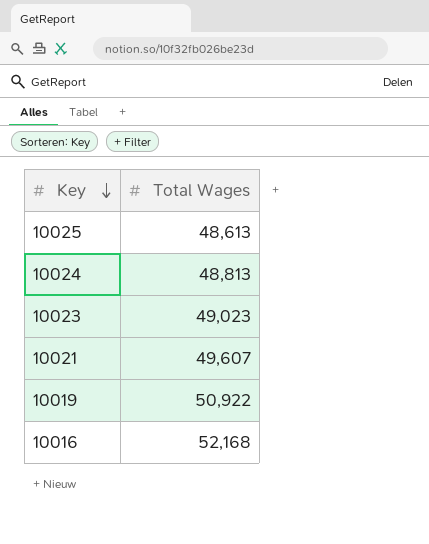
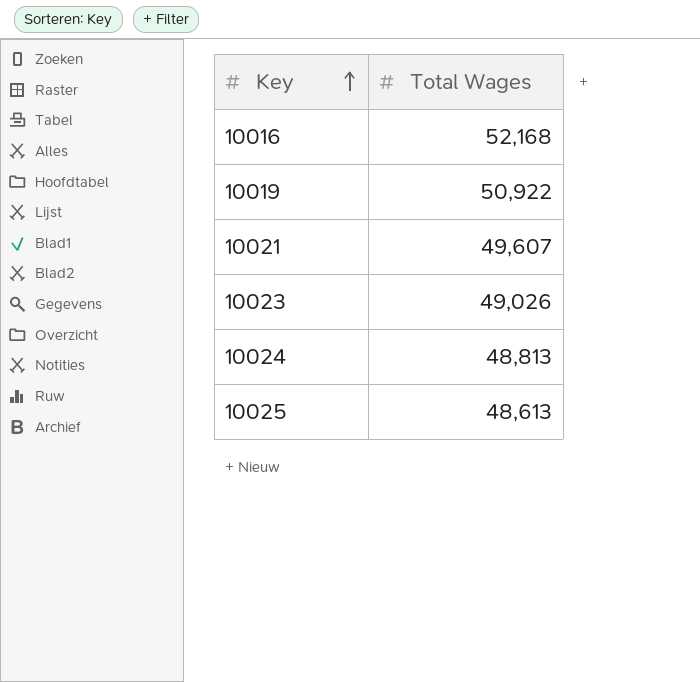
row order: Key descending -> Key ascending
10023 | Total Wages: 49,023 -> 49,026

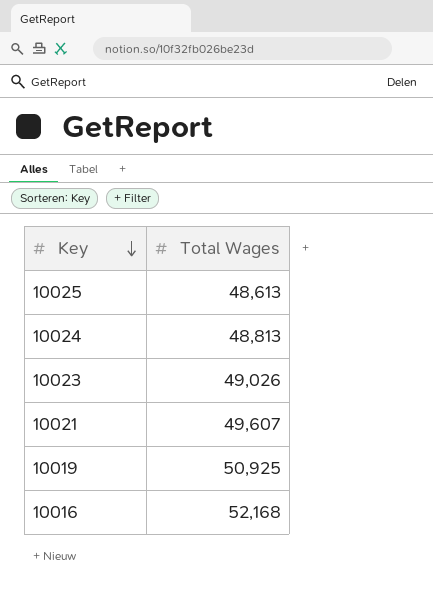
row order: Key ascending -> Key descending
10019 | Total Wages: 50,922 -> 50,925

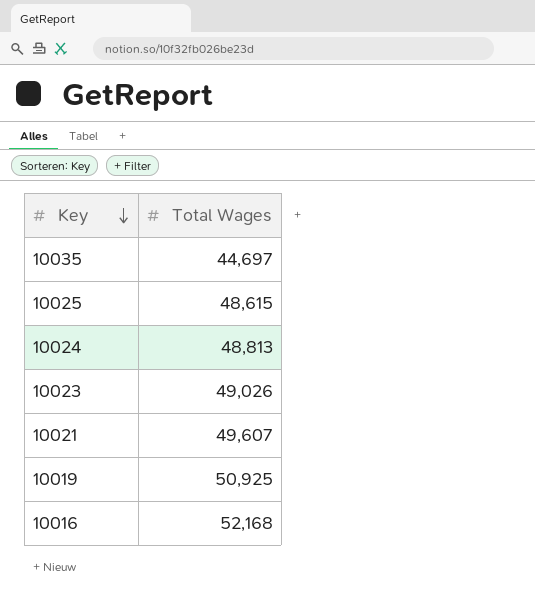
row 10035: none -> 44,697
10025 | Total Wages: 48,613 -> 48,615

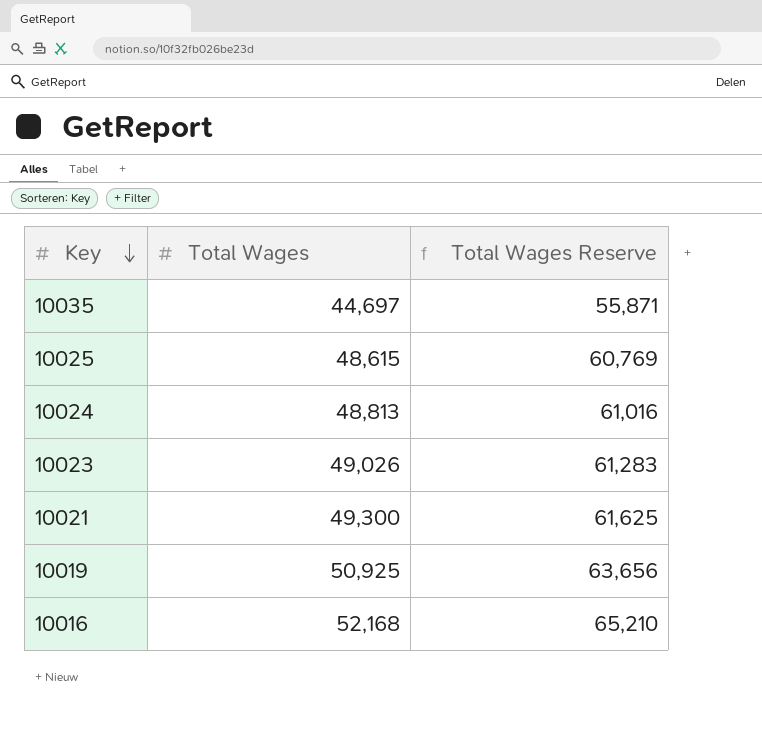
column Total Wages Reserve | formula: none -> [Total Wages] * 1.25
10021 | Total Wages: 49,607 -> 49,300

